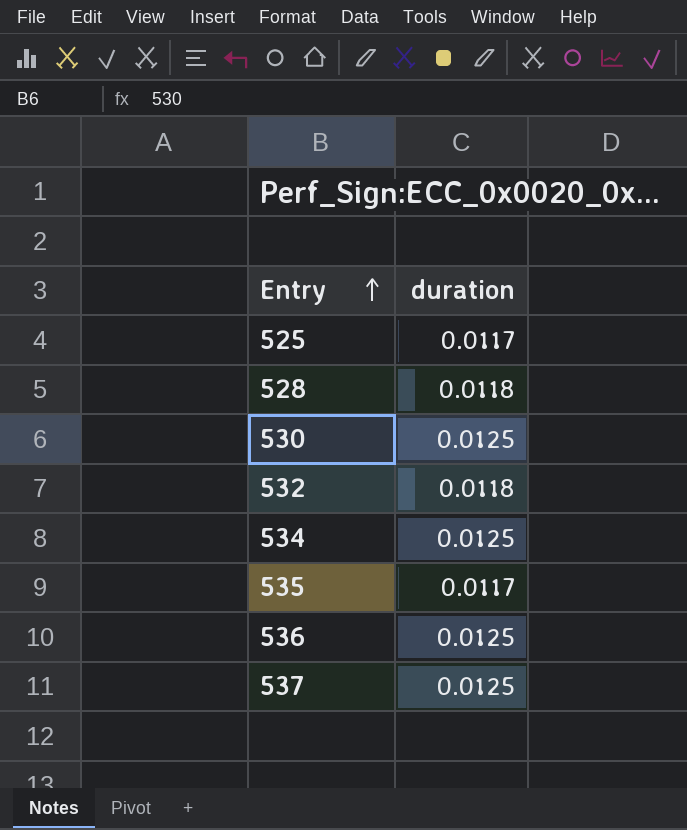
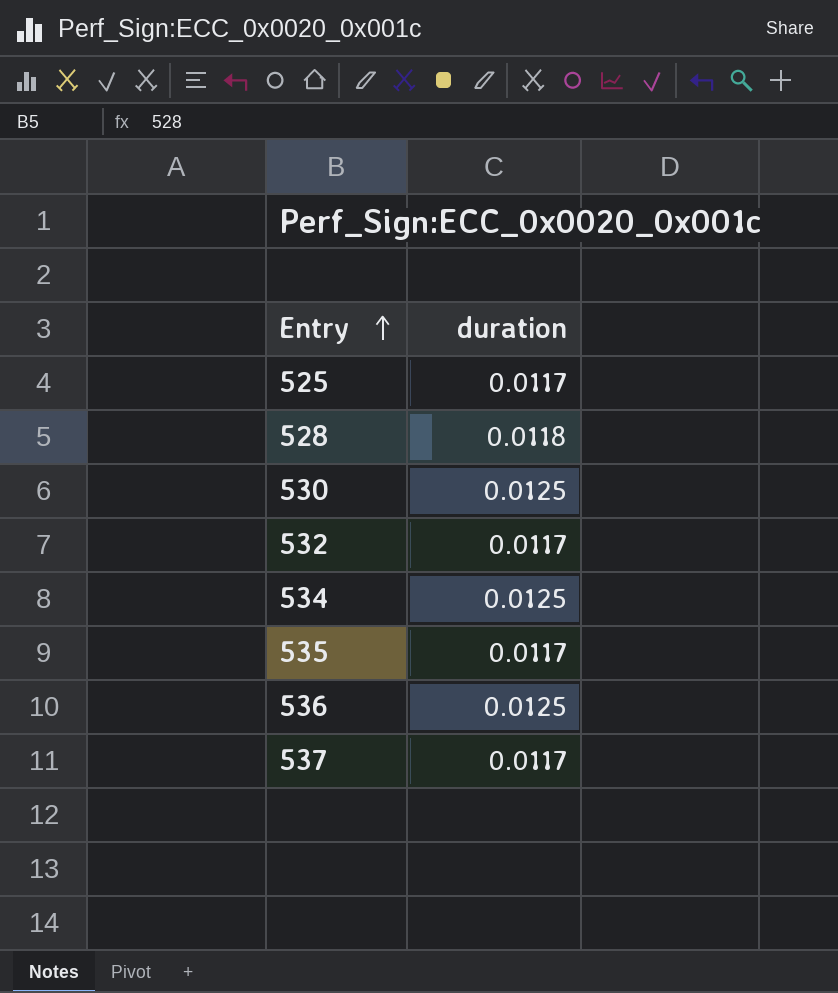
532 | duration: 0.0118 -> 0.0117
537 | duration: 0.0125 -> 0.0117

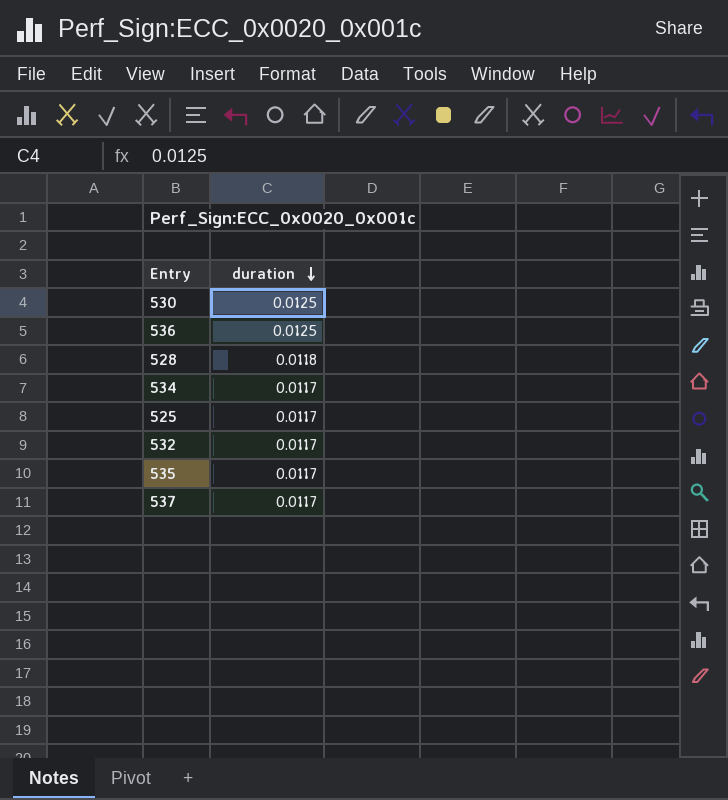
row order: Entry ascending -> duration descending
534 | duration: 0.0125 -> 0.0117

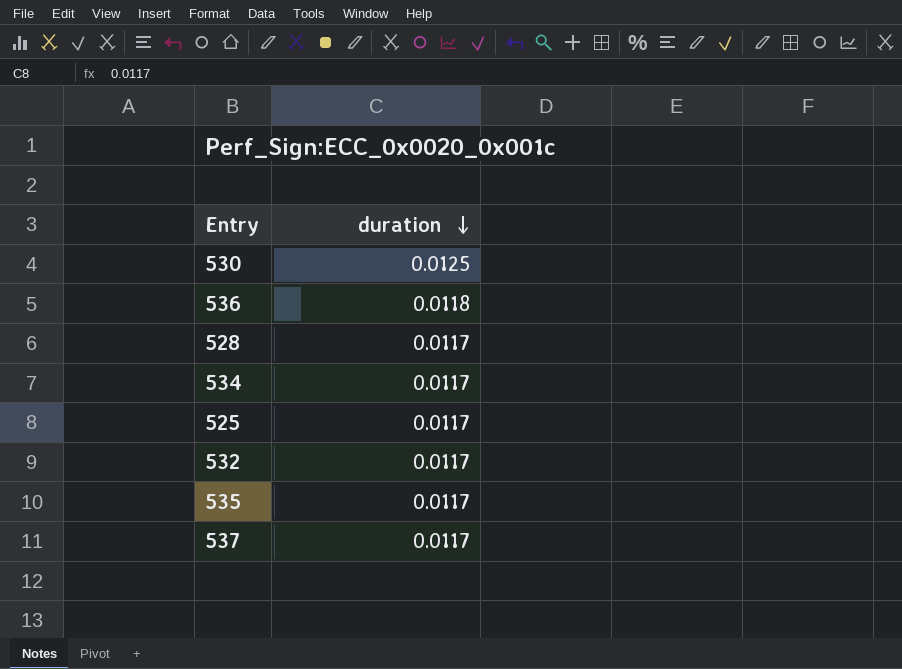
536 | duration: 0.0125 -> 0.0118
528 | duration: 0.0118 -> 0.0117

